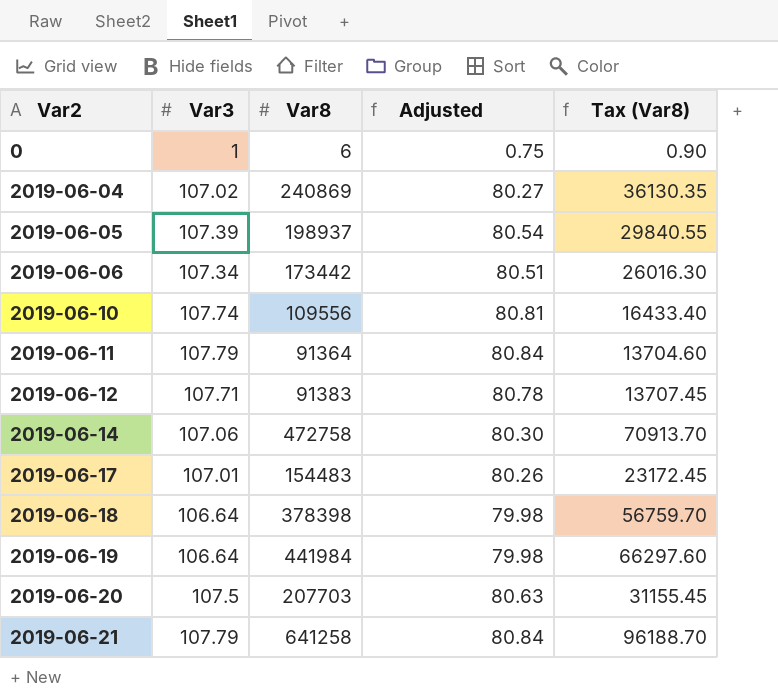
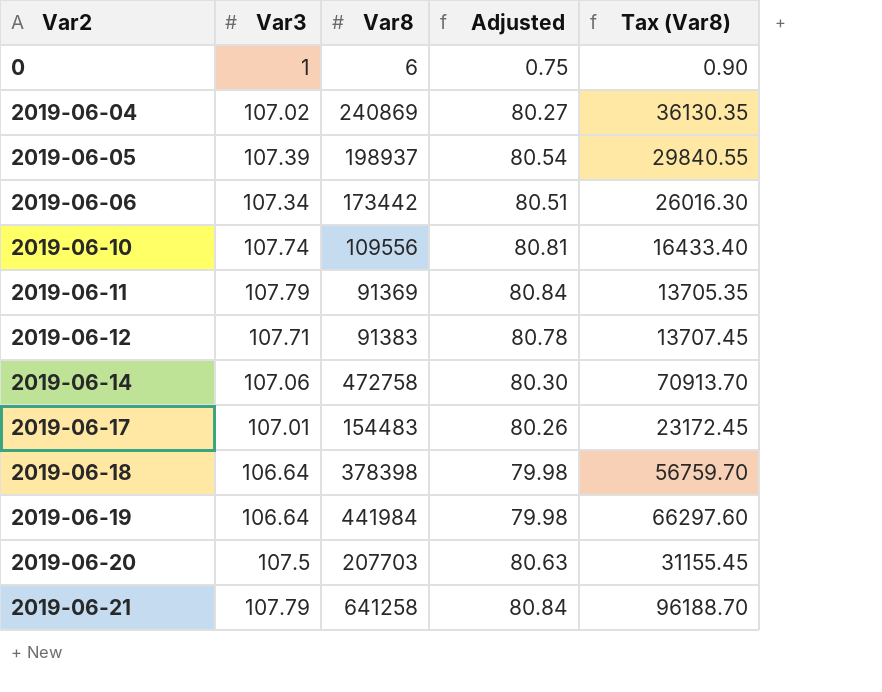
2019-06-11 | Var8: 91364 -> 91369
2019-06-11 | Tax (Var8): 13704.60 -> 13705.35

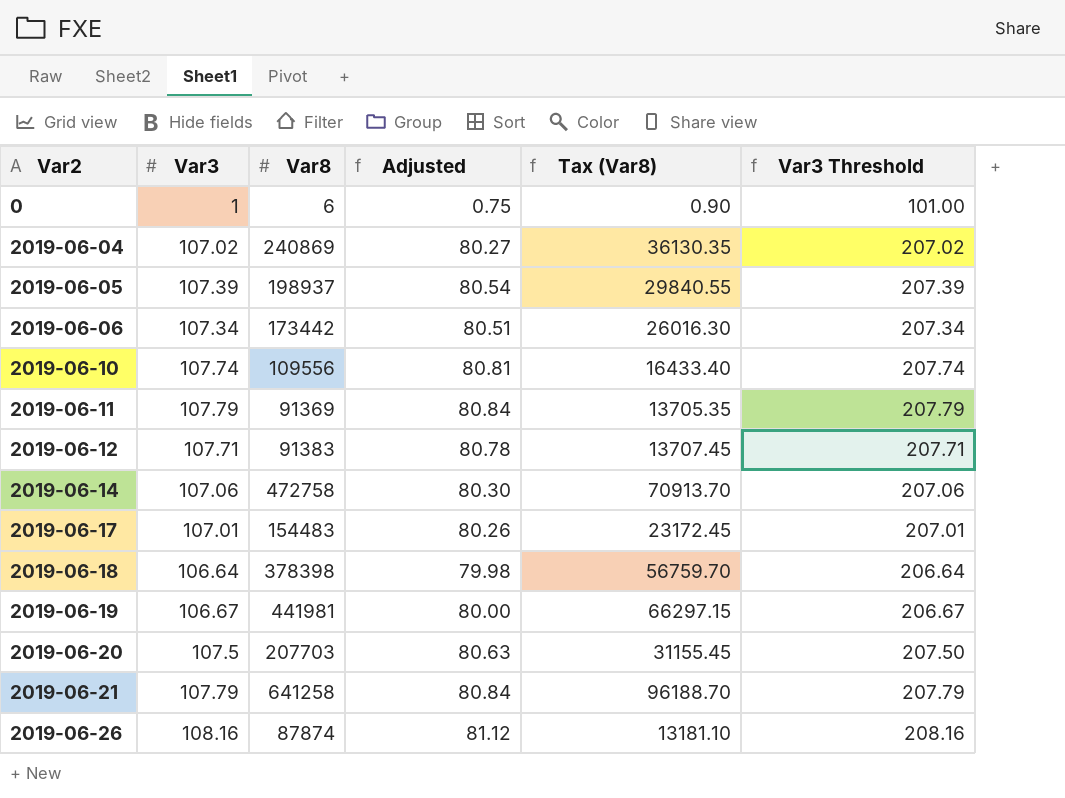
column Var3 Threshold | formula: none -> [Var3] + 100
2019-06-19 | Var3: 106.64 -> 106.67
2019-06-19 | Var8: 441984 -> 441981
2019-06-19 | Adjusted: 79.98 -> 80.00
2019-06-19 | Tax (Var8): 66297.60 -> 66297.15
row 2019-06-26: none -> 108.16 | 87874 | 81.12 | 13181.10 | 208.16

